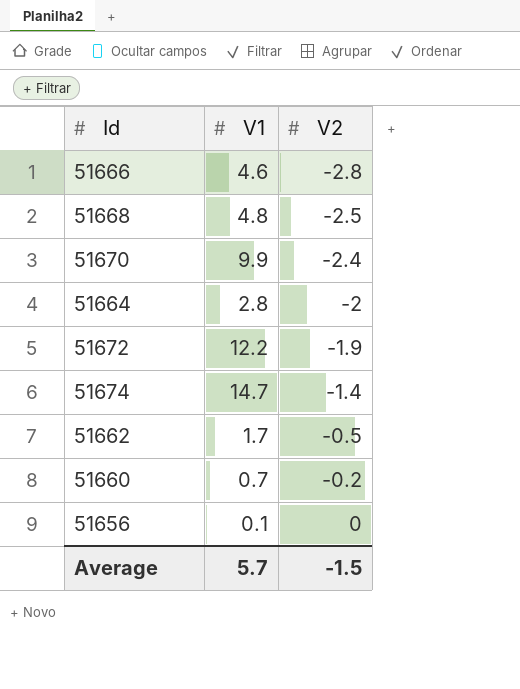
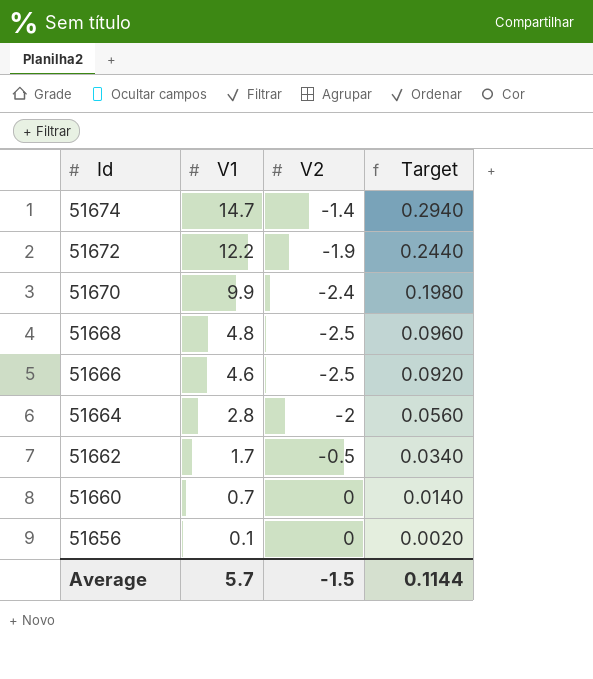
row order: V2 ascending -> Id descending
column Target | formula: none -> [V1] * 0.02
51666 | V2: -2.8 -> -2.5
51660 | V2: -0.2 -> 0

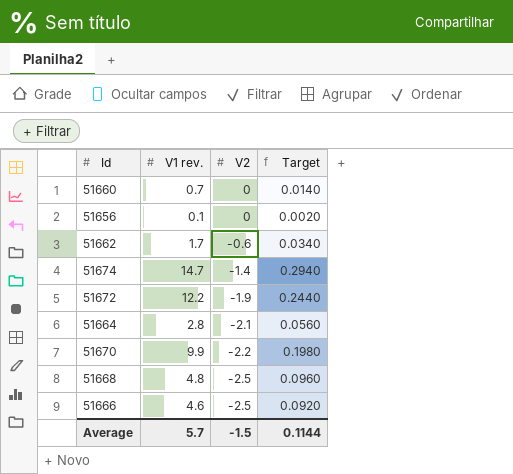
row order: Id descending -> V2 descending
column name: V1 -> V1 rev.
51662 | V2: -0.5 -> -0.6
51664 | V2: -2 -> -2.1
51670 | V2: -2.4 -> -2.2

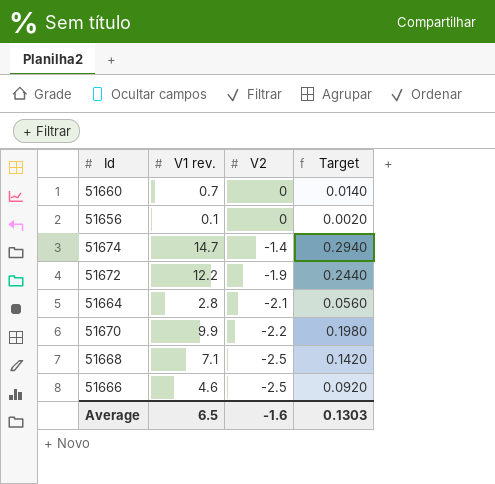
row 51662: 1.7 | -0.6 | 0.0340 -> none
51668 | V1 rev.: 4.8 -> 7.1
51668 | Target: 0.0960 -> 0.1420
Average | V1 rev.: 5.7 -> 6.5
Average | V2: -1.5 -> -1.6
Average | Target: 0.1144 -> 0.1303

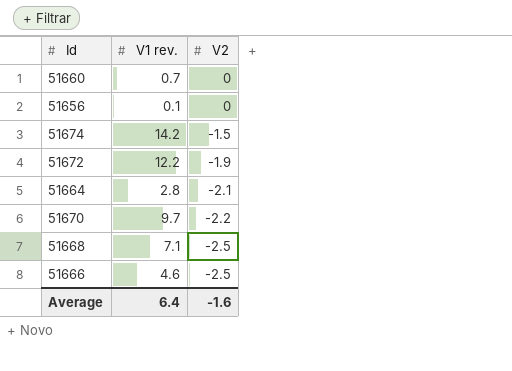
column Target | formula: [V1 rev.] * 0.02 -> none
51674 | V1 rev.: 14.7 -> 14.2
51674 | V2: -1.4 -> -1.5
51670 | V1 rev.: 9.9 -> 9.7
Average | V1 rev.: 6.5 -> 6.4

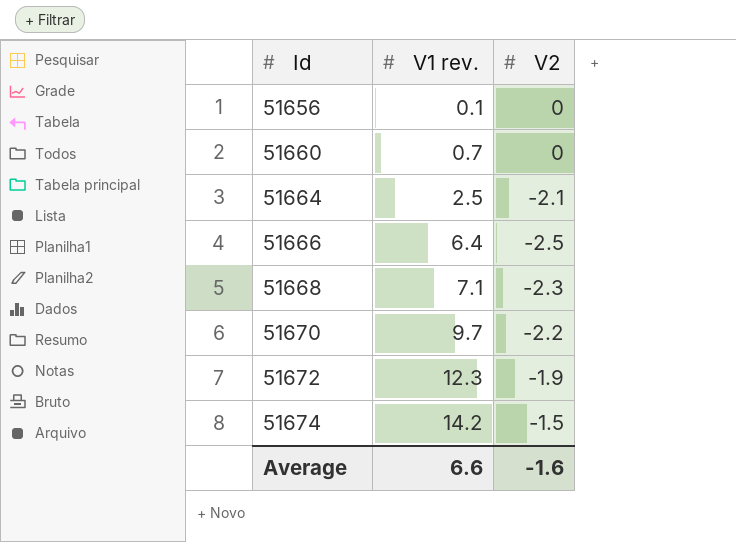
row order: V2 descending -> Id ascending
51664 | V1 rev.: 2.8 -> 2.5
51666 | V1 rev.: 4.6 -> 6.4
51668 | V2: -2.5 -> -2.3
51672 | V1 rev.: 12.2 -> 12.3
Average | V1 rev.: 6.4 -> 6.6

